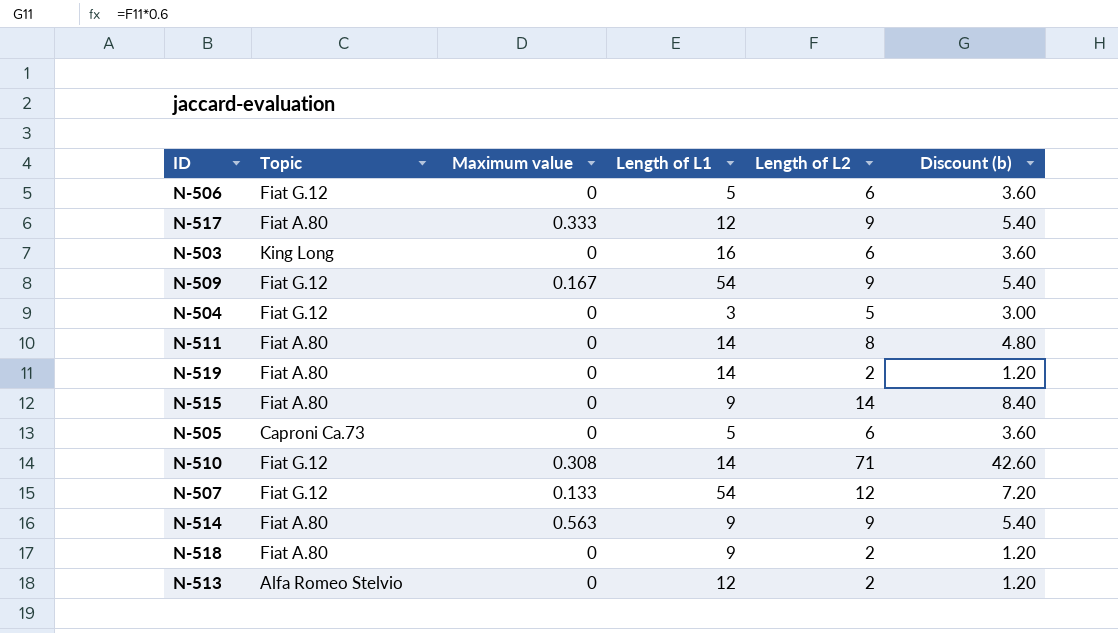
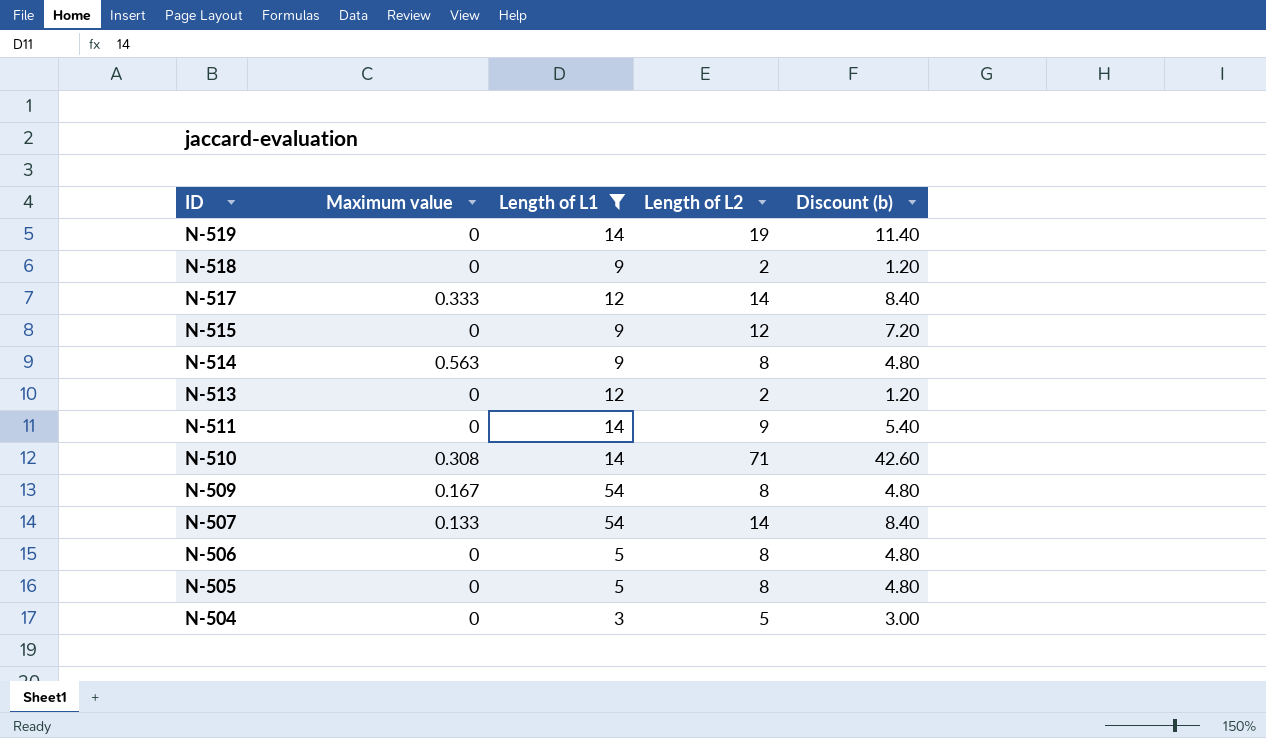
filter: none -> Length of L1 != 16
row order: none -> ID descending
column Topic | position: 2 -> none
N-519 | Length of L2: 2 -> 19
N-519 | Discount (b): 1.20 -> 11.40
N-517 | Length of L2: 9 -> 14
N-517 | Discount (b): 5.40 -> 8.40
N-515 | Length of L2: 14 -> 12
N-515 | Discount (b): 8.40 -> 7.20
N-514 | Length of L2: 9 -> 8
N-514 | Discount (b): 5.40 -> 4.80
N-511 | Length of L2: 8 -> 9
N-511 | Discount (b): 4.80 -> 5.40
N-509 | Length of L2: 9 -> 8
N-509 | Discount (b): 5.40 -> 4.80
N-507 | Length of L2: 12 -> 14
N-507 | Discount (b): 7.20 -> 8.40
N-506 | Length of L2: 6 -> 8
N-506 | Discount (b): 3.60 -> 4.80
N-505 | Length of L2: 6 -> 8
N-505 | Discount (b): 3.60 -> 4.80

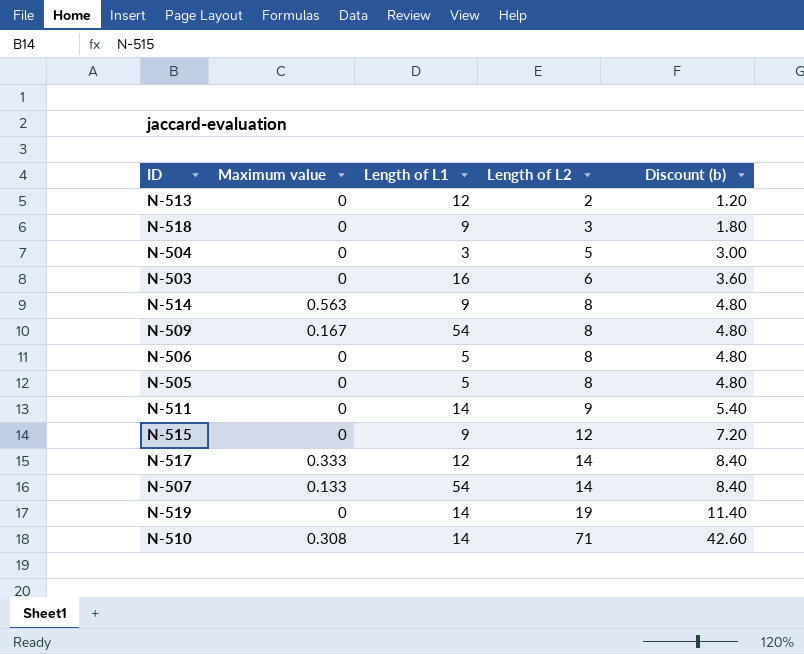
filter: Length of L1 != 16 -> none
row order: ID descending -> Length of L2 ascending
N-518 | Length of L2: 2 -> 3
N-518 | Discount (b): 1.20 -> 1.80

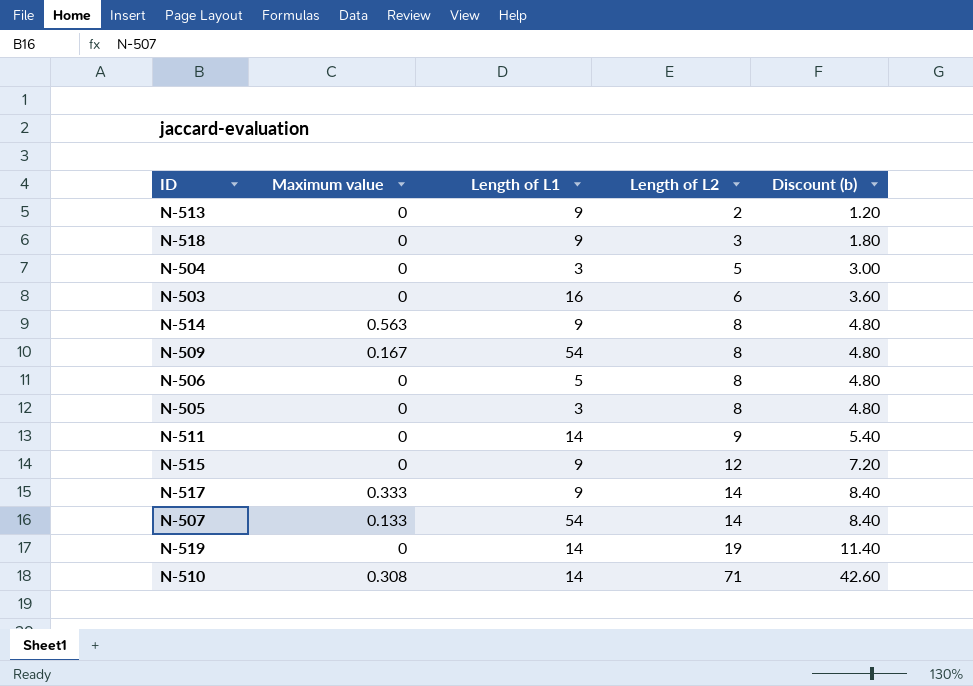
N-513 | Length of L1: 12 -> 9
N-505 | Length of L1: 5 -> 3
N-517 | Length of L1: 12 -> 9

